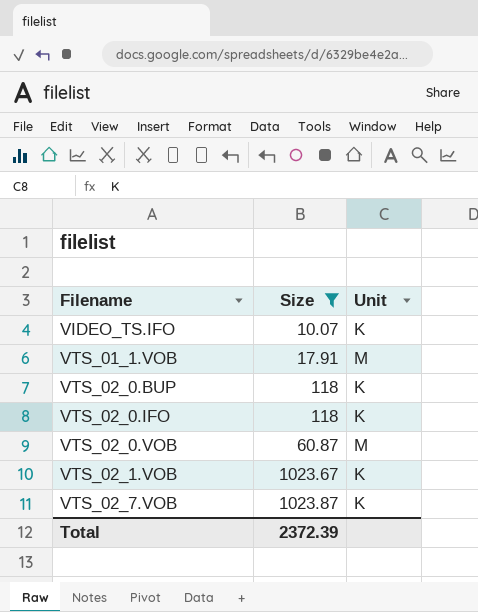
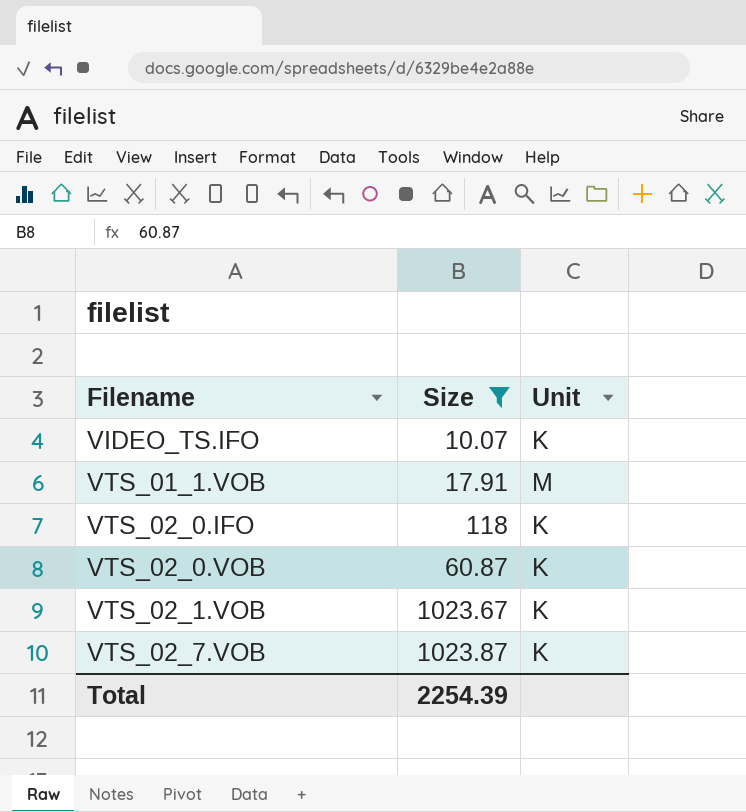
row VTS_02_0.BUP: 118 | K -> none
VTS_02_0.VOB | Unit: M -> K
Total | Size: 2372.39 -> 2254.39

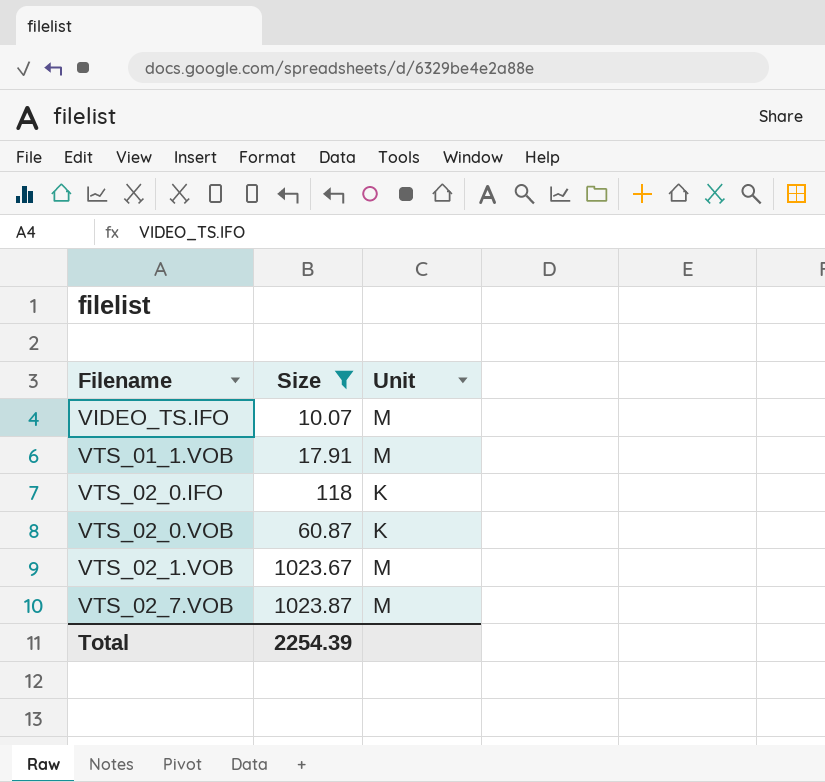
VIDEO_TS.IFO | Unit: K -> M
VTS_02_1.VOB | Unit: K -> M
VTS_02_7.VOB | Unit: K -> M

